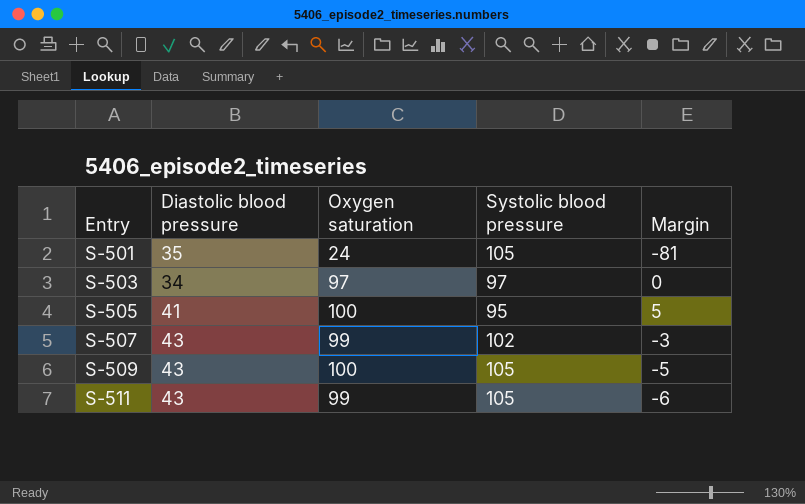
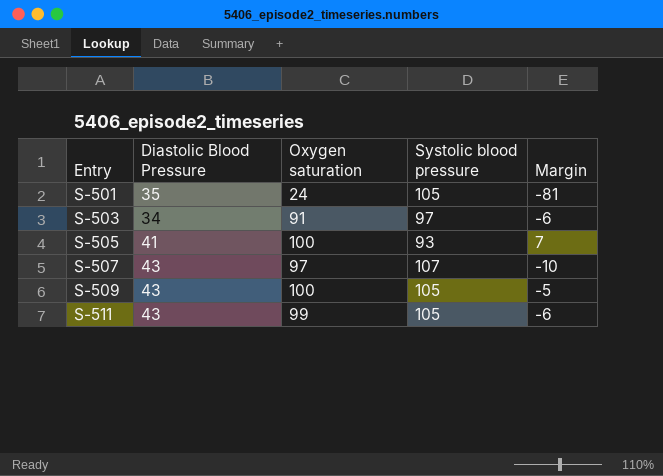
column name: Diastolic blood pressure -> Diastolic Blood Pressure
S-503 | Oxygen saturation: 97 -> 91
S-503 | Margin: 0 -> -6
S-505 | Systolic blood pressure: 95 -> 93
S-505 | Margin: 5 -> 7
S-507 | Oxygen saturation: 99 -> 97
S-507 | Systolic blood pressure: 102 -> 107
S-507 | Margin: -3 -> -10

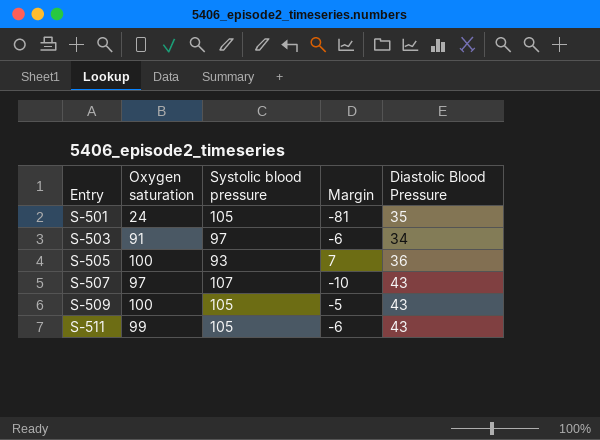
column Diastolic Blood Pressure | position: 2 -> 5
S-505 | Diastolic Blood Pressure: 41 -> 36

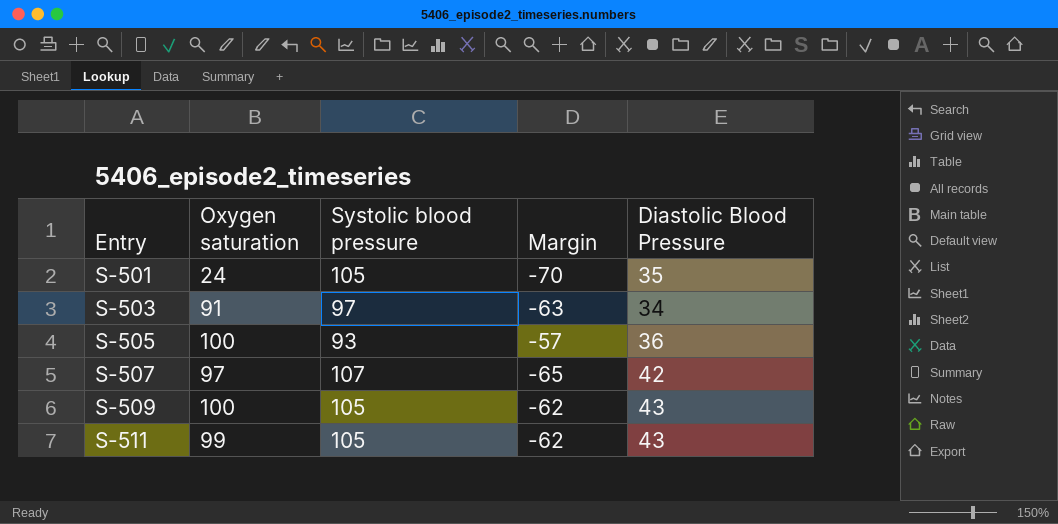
column Margin | formula: [Oxygen saturation] - [Systolic blood pressure] -> [Diastolic Blood Pressure] - [Systolic blood pressure]
S-507 | Diastolic Blood Pressure: 43 -> 42

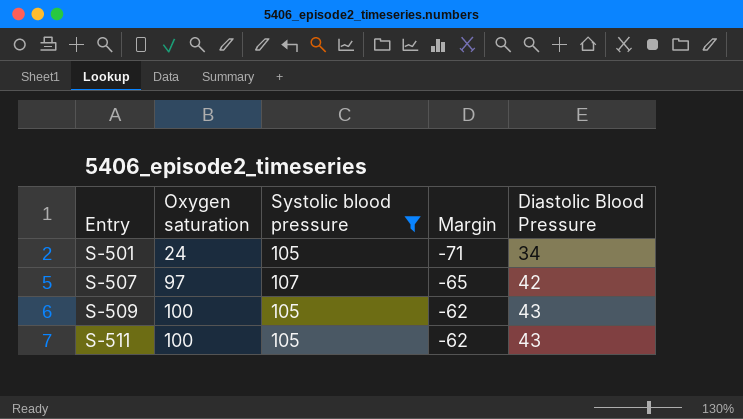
filter: none -> Systolic blood pressure >= 105
S-501 | Margin: -70 -> -71
S-501 | Diastolic Blood Pressure: 35 -> 34
S-511 | Oxygen saturation: 99 -> 100

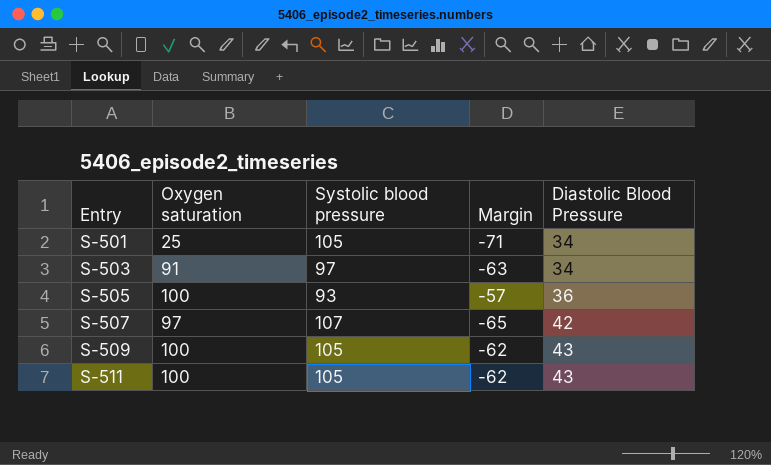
filter: Systolic blood pressure >= 105 -> none
S-501 | Oxygen saturation: 24 -> 25

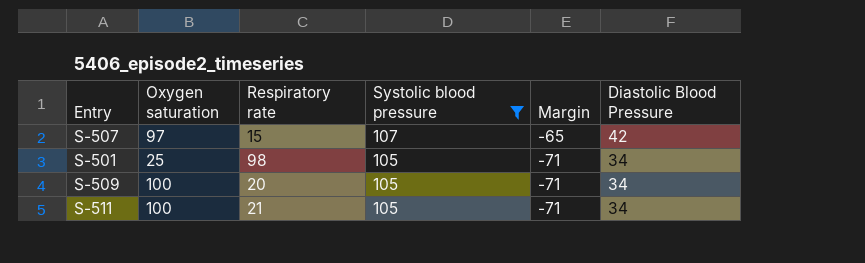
filter: none -> Systolic blood pressure >= 105
row order: Entry ascending -> Systolic blood pressure descending
column Respiratory rate | position: none -> 3
S-509 | Margin: -62 -> -71
S-509 | Diastolic Blood Pressure: 43 -> 34
S-511 | Margin: -62 -> -71
S-511 | Diastolic Blood Pressure: 43 -> 34

